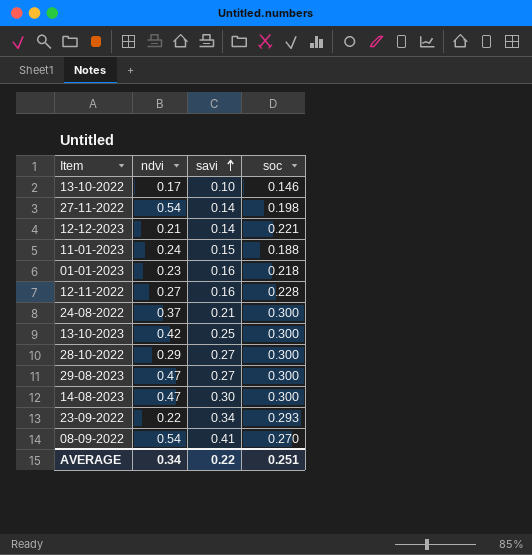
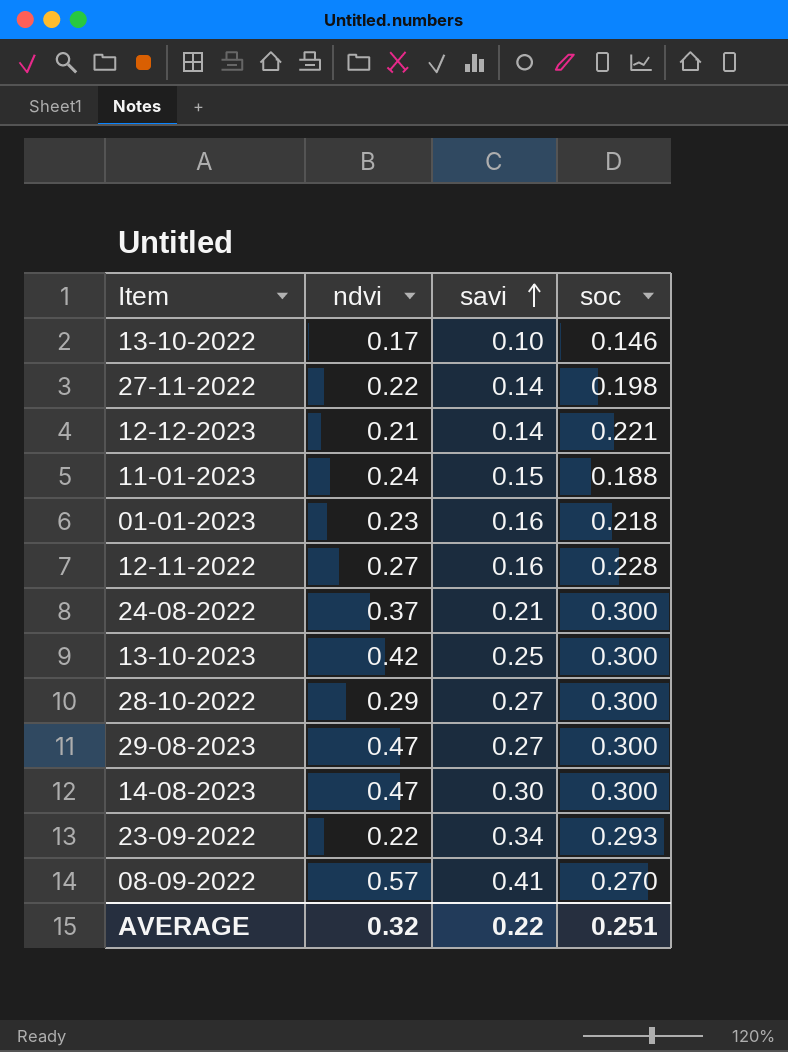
27-11-2022 | ndvi: 0.54 -> 0.22
08-09-2022 | ndvi: 0.54 -> 0.57
AVERAGE | ndvi: 0.34 -> 0.32

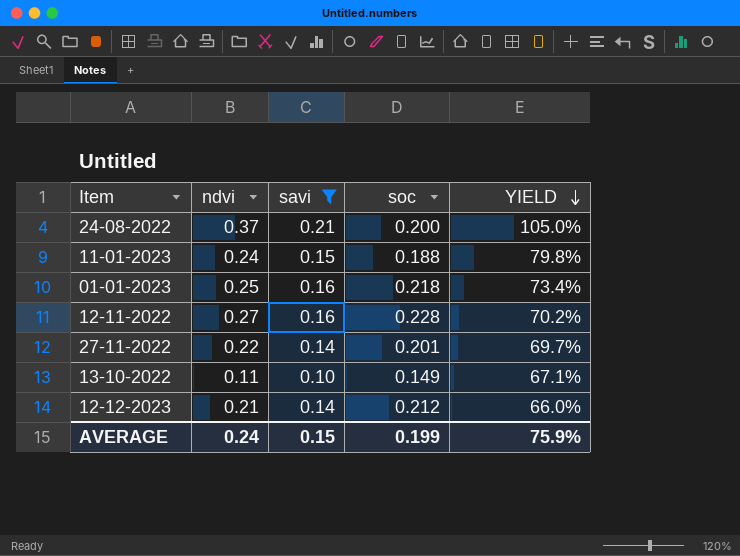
filter: none -> savi <= 0.21
row order: savi ascending -> YIELD descending
column YIELD | formula: none -> [savi] / [soc]
24-08-2022 | soc: 0.300 -> 0.200
01-01-2023 | ndvi: 0.23 -> 0.25
27-11-2022 | soc: 0.198 -> 0.201
13-10-2022 | ndvi: 0.17 -> 0.11
13-10-2022 | soc: 0.146 -> 0.149
12-12-2023 | soc: 0.221 -> 0.212
AVERAGE | ndvi: 0.32 -> 0.24
AVERAGE | savi: 0.22 -> 0.15
AVERAGE | soc: 0.251 -> 0.199

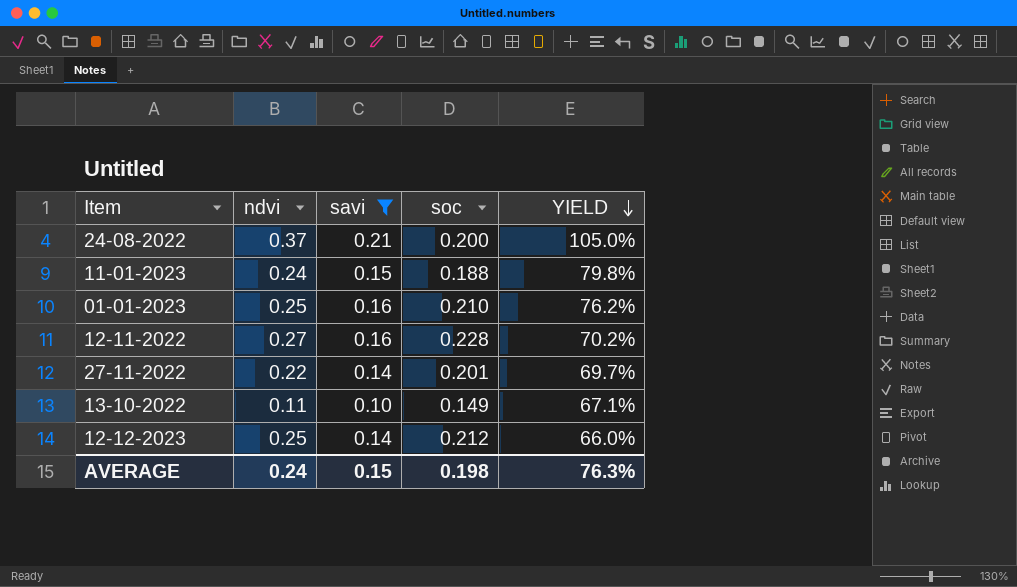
01-01-2023 | soc: 0.218 -> 0.210
01-01-2023 | YIELD: 73.4% -> 76.2%
12-12-2023 | ndvi: 0.21 -> 0.25
AVERAGE | soc: 0.199 -> 0.198
AVERAGE | YIELD: 75.9% -> 76.3%

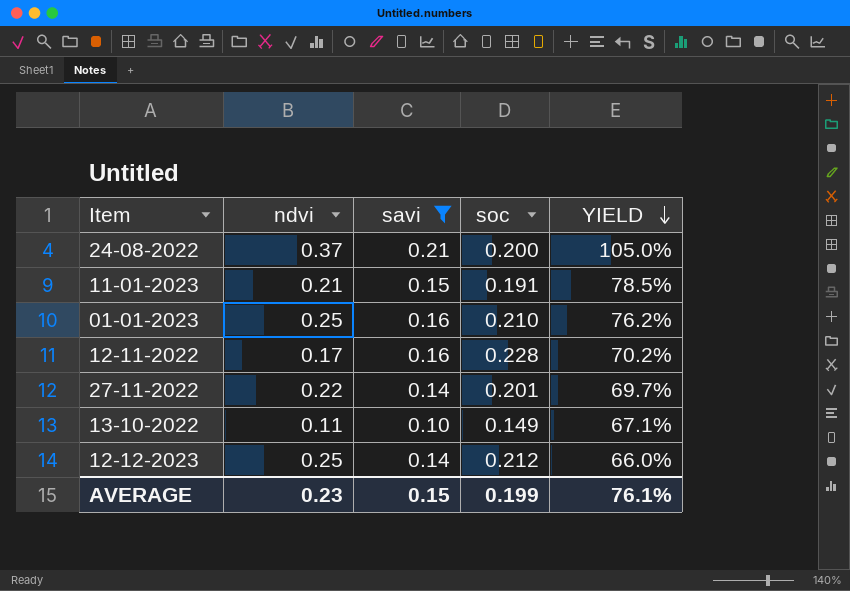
11-01-2023 | ndvi: 0.24 -> 0.21
11-01-2023 | soc: 0.188 -> 0.191
11-01-2023 | YIELD: 79.8% -> 78.5%
12-11-2022 | ndvi: 0.27 -> 0.17
AVERAGE | ndvi: 0.24 -> 0.23
AVERAGE | soc: 0.198 -> 0.199
AVERAGE | YIELD: 76.3% -> 76.1%

